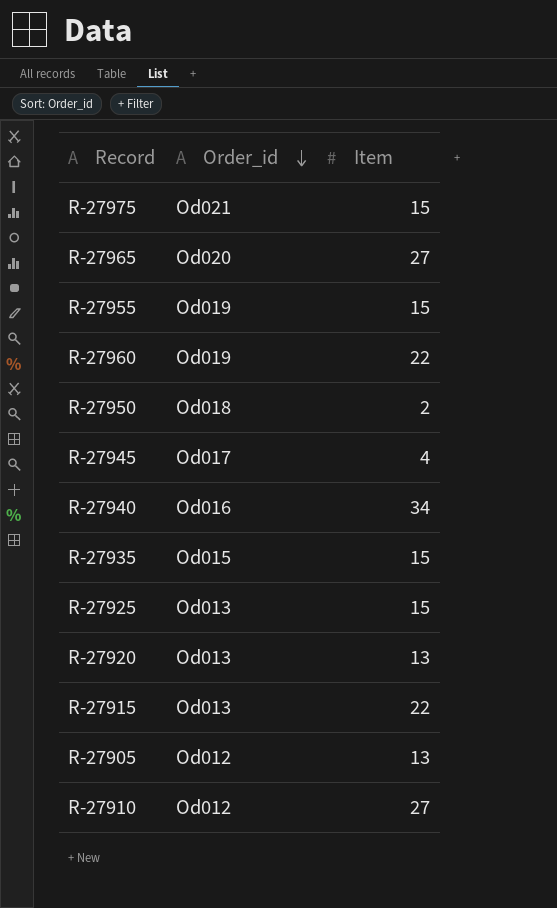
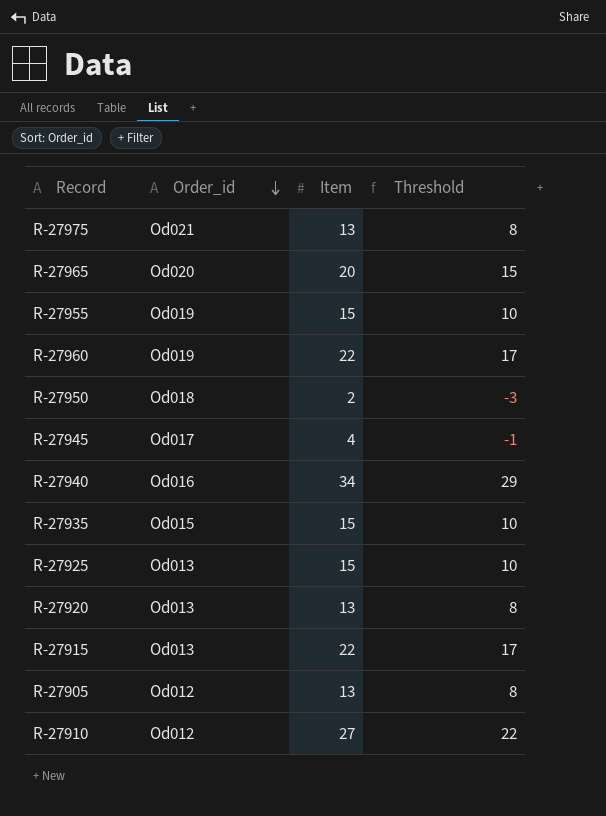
column Threshold | formula: none -> [Item] - 5
R-27975 | Item: 15 -> 13
R-27965 | Item: 27 -> 20

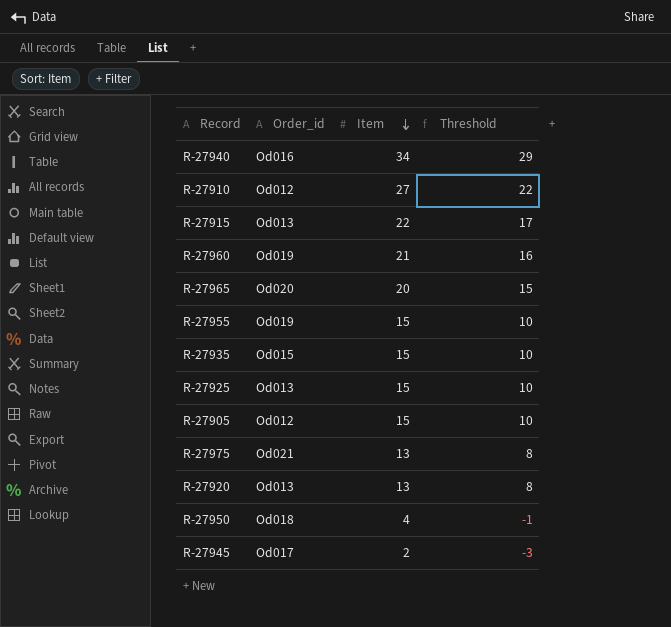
row order: Order_id descending -> Item descending
R-27960 | Item: 22 -> 21
R-27960 | Threshold: 17 -> 16
R-27905 | Item: 13 -> 15
R-27905 | Threshold: 8 -> 10
R-27950 | Item: 2 -> 4
R-27950 | Threshold: -3 -> -1
R-27945 | Item: 4 -> 2
R-27945 | Threshold: -1 -> -3

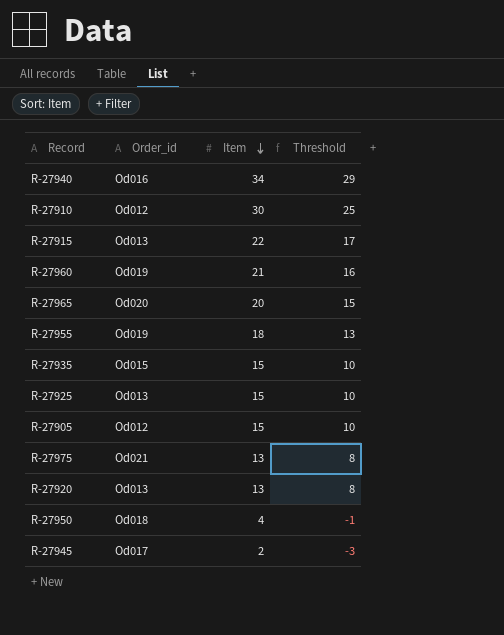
R-27910 | Item: 27 -> 30
R-27910 | Threshold: 22 -> 25
R-27955 | Item: 15 -> 18
R-27955 | Threshold: 10 -> 13

